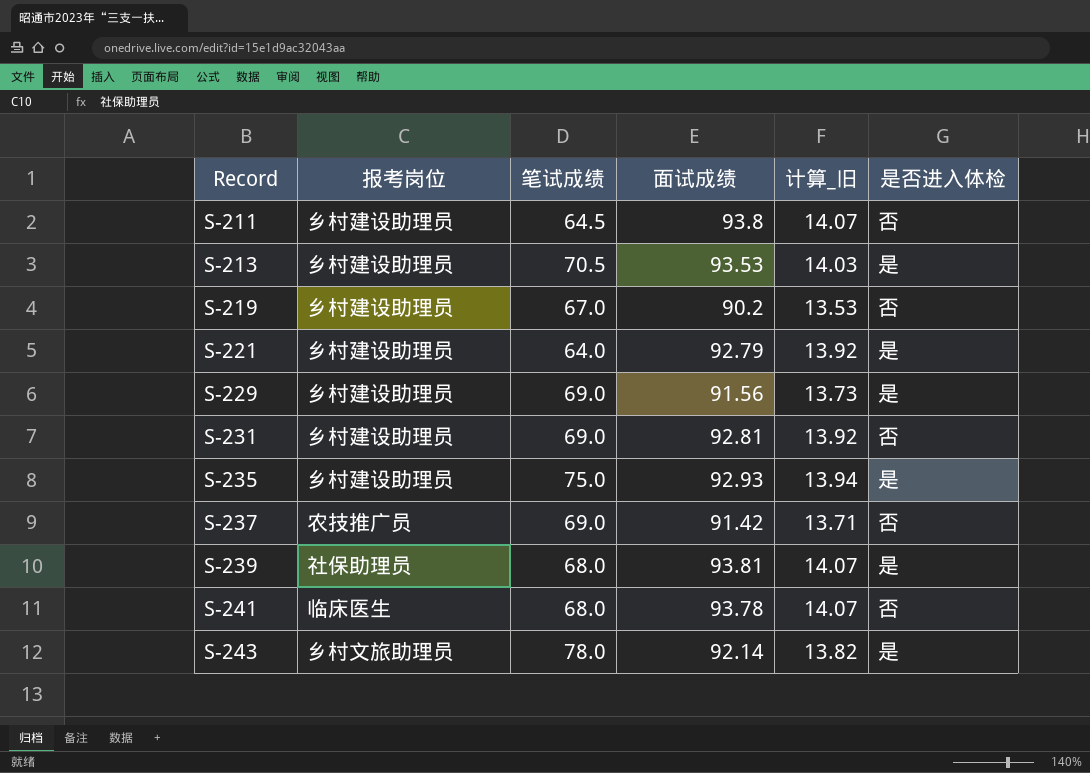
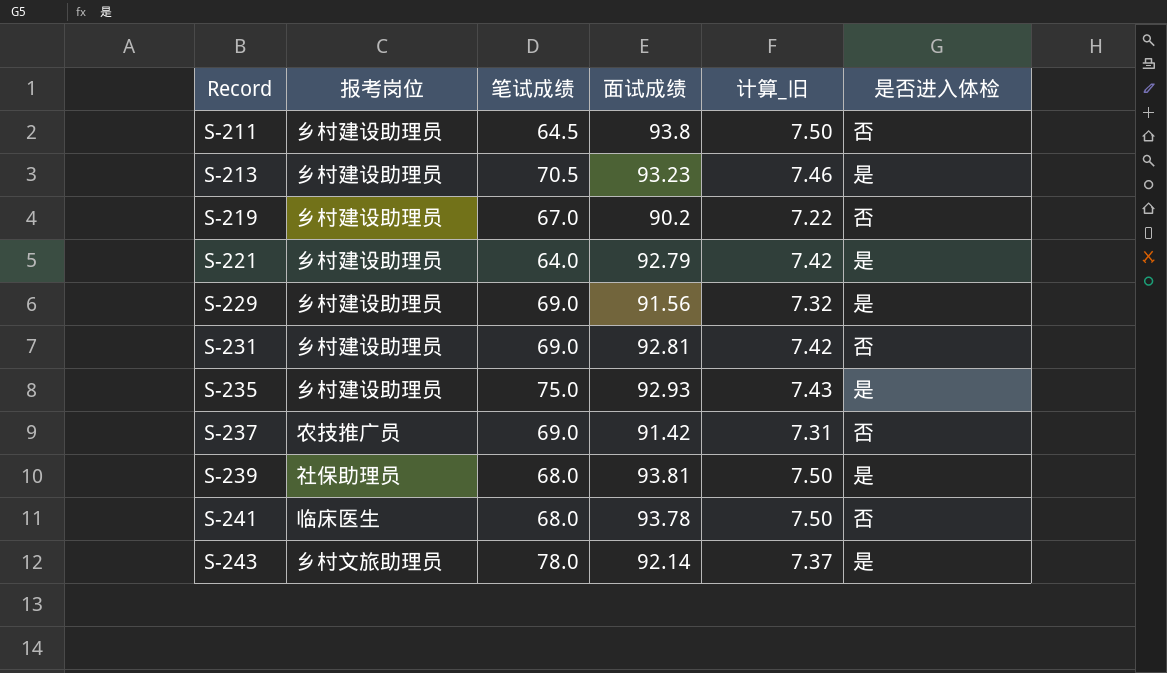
column 计算_旧 | formula: [面试成绩] * 0.15 -> [面试成绩] * 0.08
S-213 | 面试成绩: 93.53 -> 93.23

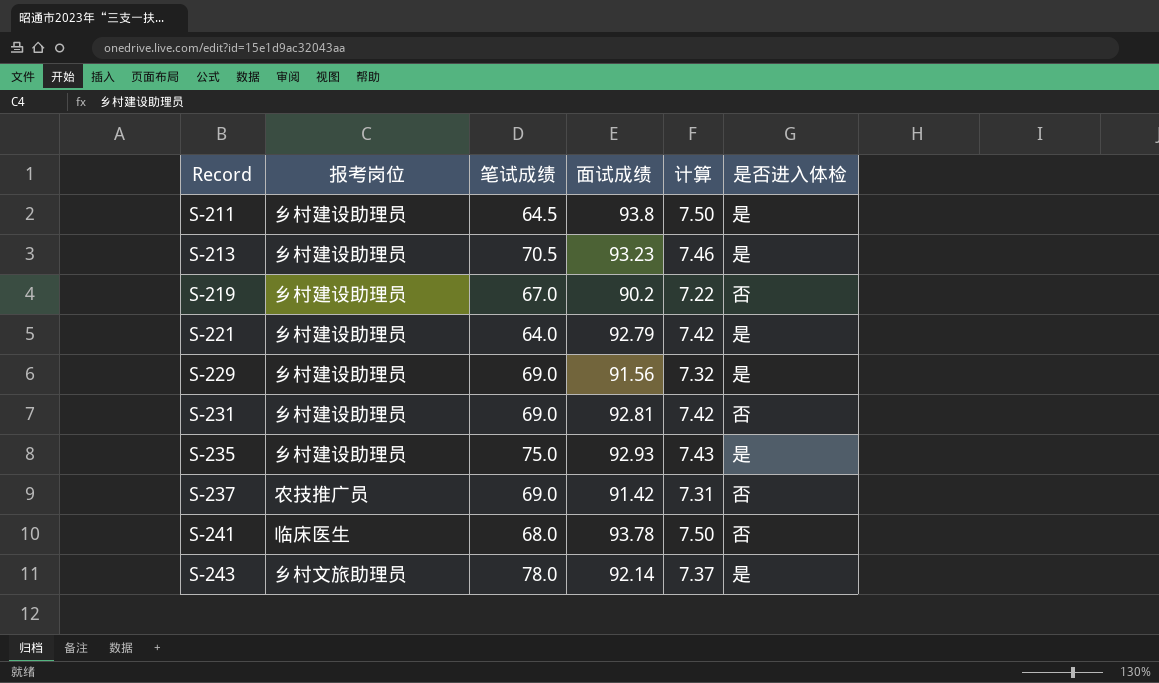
column name: 计算_旧 -> 计算
row S-239: 社保助理员 | 68.0 | 93.81 | 7.50 | 是 -> none
S-211 | 是否进入体检: 否 -> 是

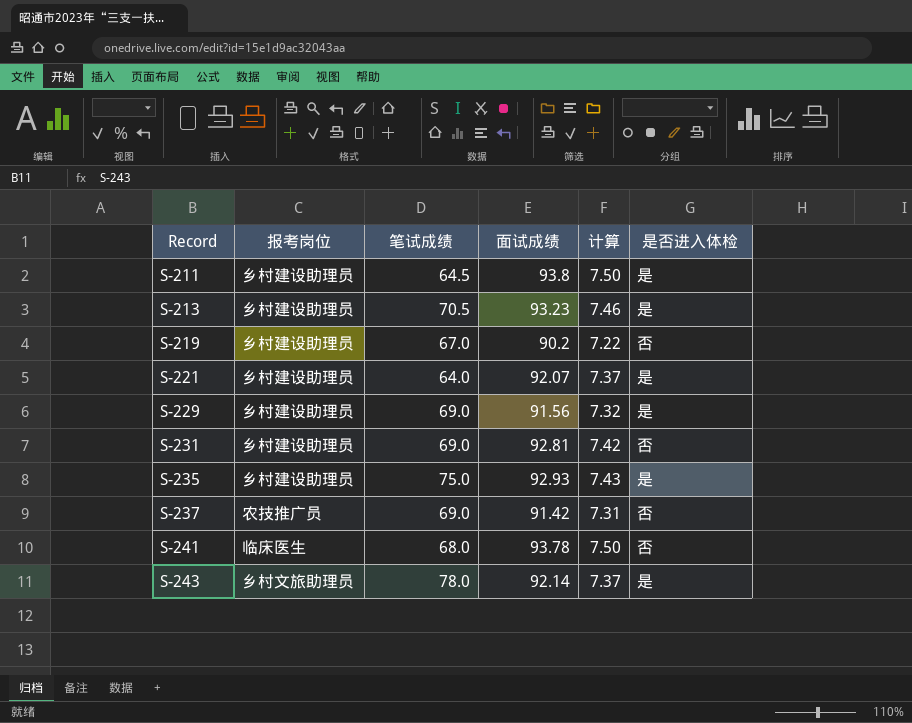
S-221 | 面试成绩: 92.79 -> 92.07
S-221 | 计算: 7.42 -> 7.37

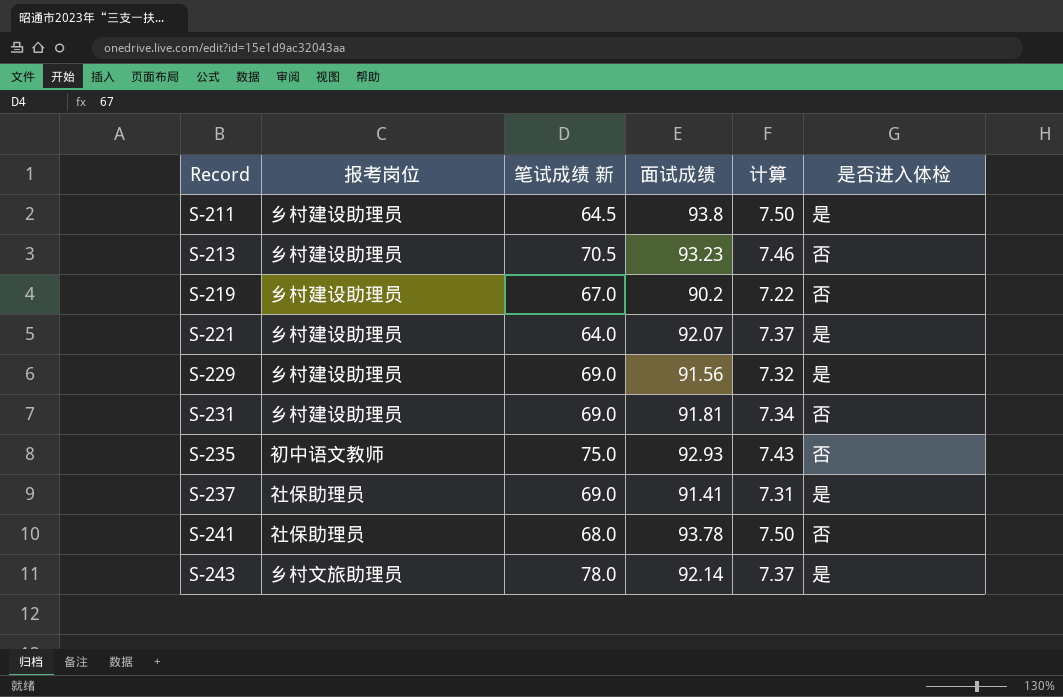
column name: 笔试成绩 -> 笔试成绩 新
S-213 | 是否进入体检: 是 -> 否
S-231 | 面试成绩: 92.81 -> 91.81
S-231 | 计算: 7.42 -> 7.34
S-235 | 报考岗位: 乡村建设助理员 -> 初中语文教师
S-235 | 是否进入体检: 是 -> 否
S-237 | 报考岗位: 农技推广员 -> 社保助理员
S-237 | 面试成绩: 91.42 -> 91.41
S-237 | 是否进入体检: 否 -> 是
S-241 | 报考岗位: 临床医生 -> 社保助理员

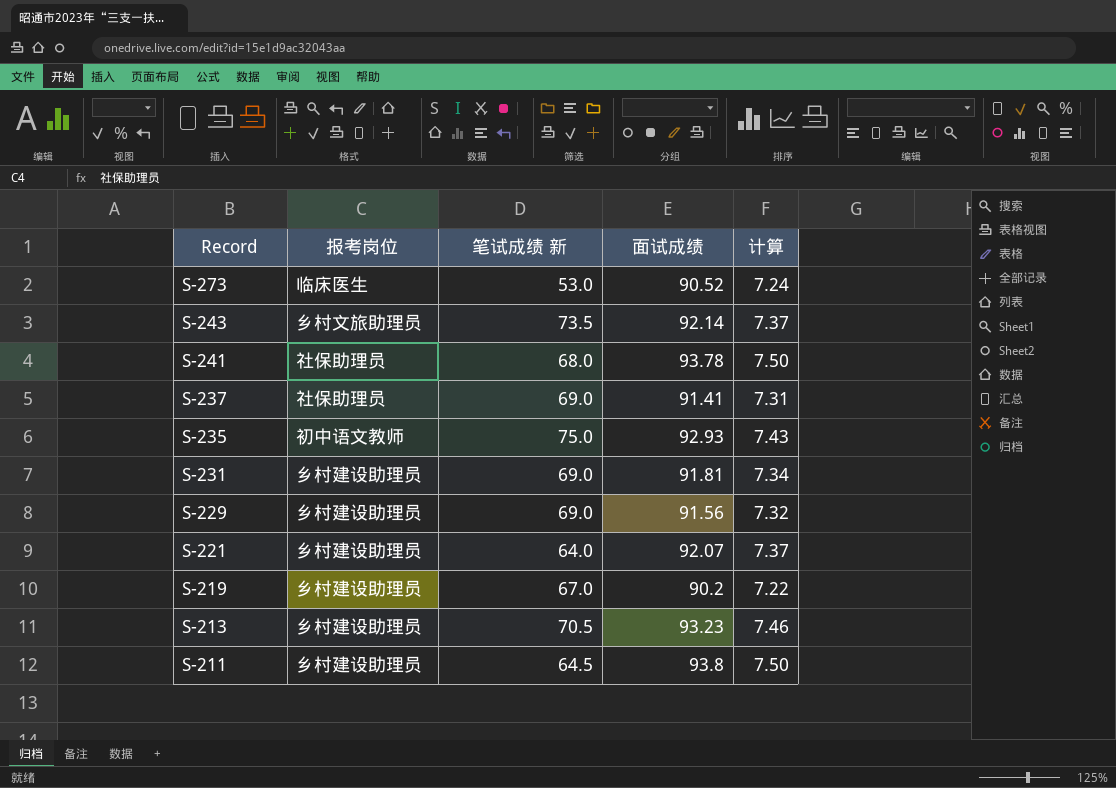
row order: Record ascending -> Record descending
column 是否进入体检 | position: 6 -> none
row S-273: none -> 临床医生 | 53.0 | 90.52 | 7.24
S-243 | 笔试成绩 新: 78.0 -> 73.5

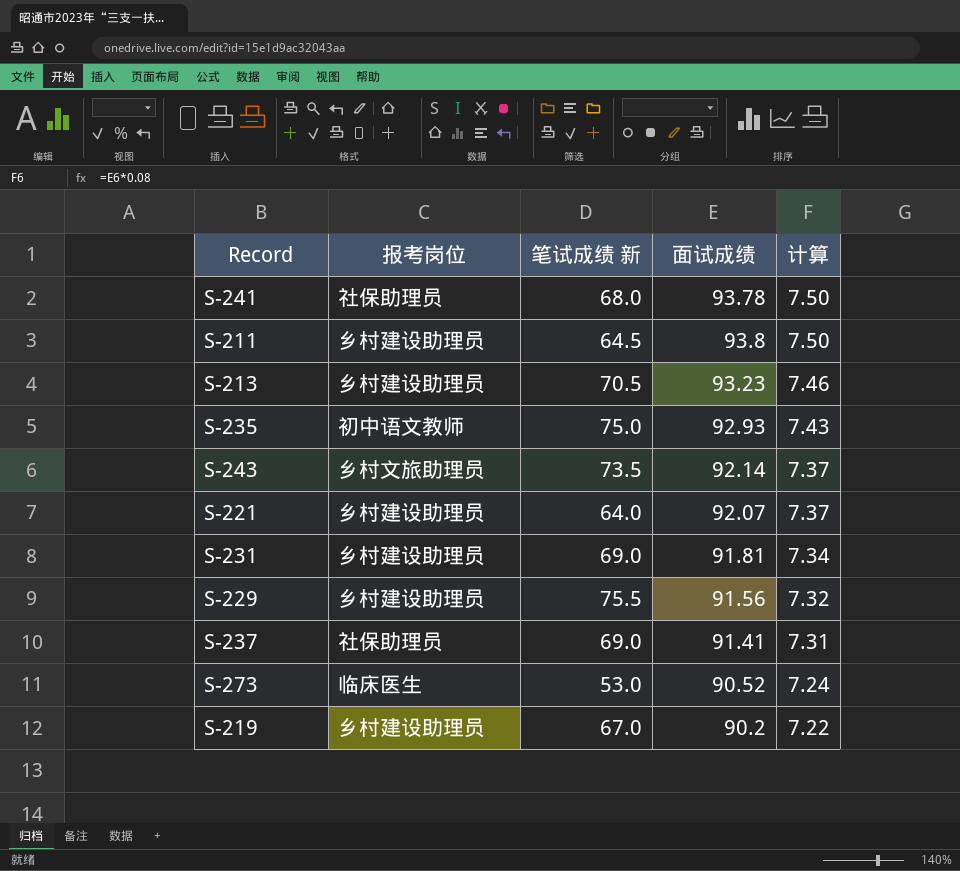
row order: Record descending -> 计算 descending
S-229 | 笔试成绩 新: 69.0 -> 75.5

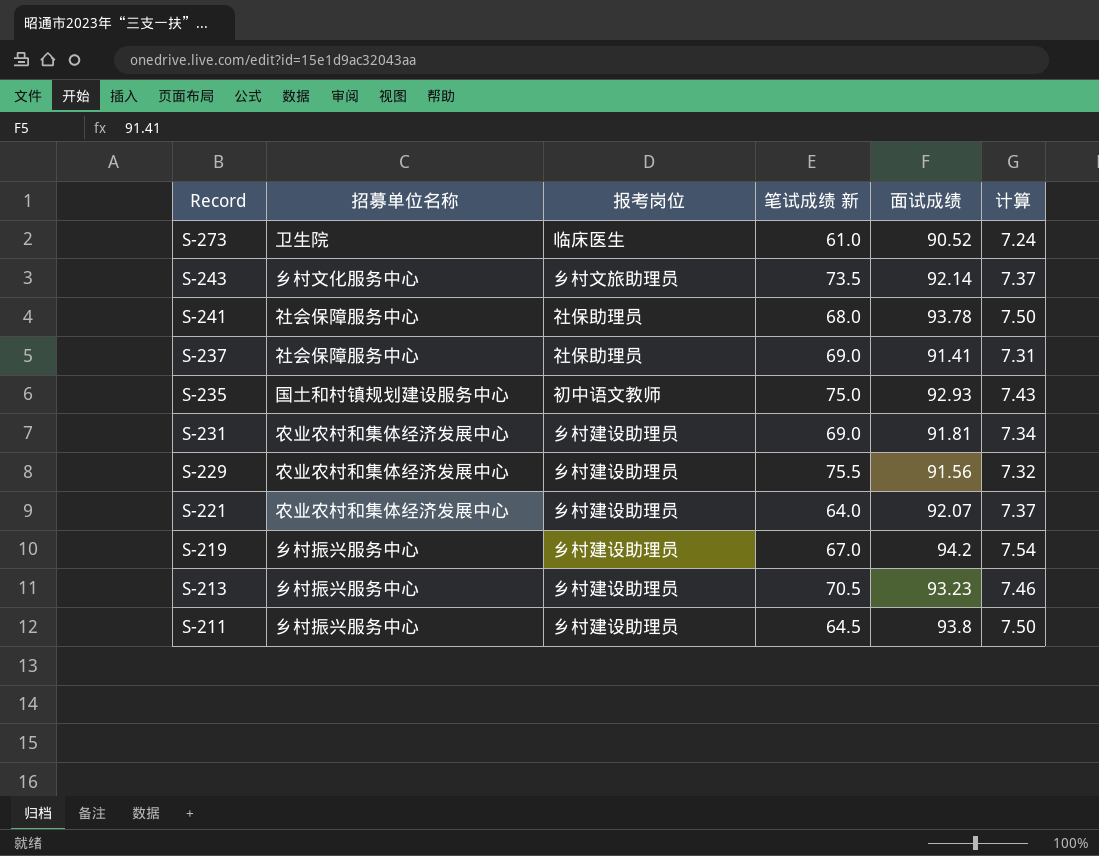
row order: 计算 descending -> Record descending
column 招募单位名称 | position: none -> 2
S-273 | 笔试成绩 新: 53.0 -> 61.0
S-219 | 面试成绩: 90.2 -> 94.2
S-219 | 计算: 7.22 -> 7.54

